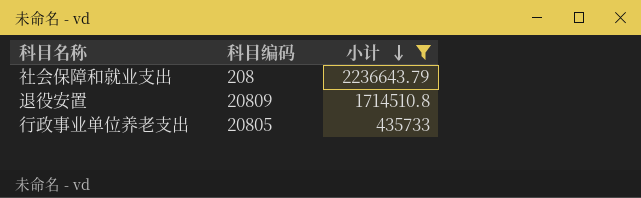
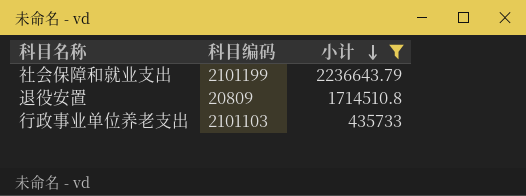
社会保障和就业支出 | 科目编码: 208 -> 2101199
行政事业单位养老支出 | 科目编码: 20805 -> 2101103

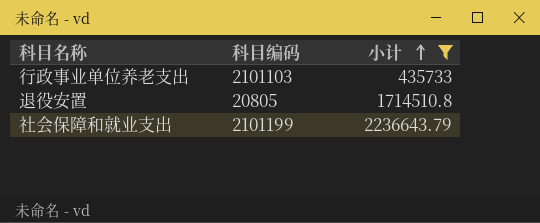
row order: 小计 descending -> 小计 ascending
退役安置 | 科目编码: 20809 -> 20805

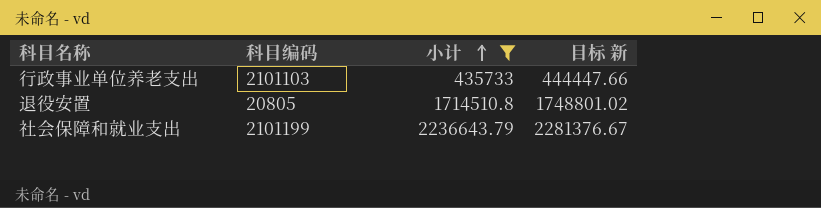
column 目标 新 | formula: none -> [小计] * 1.02

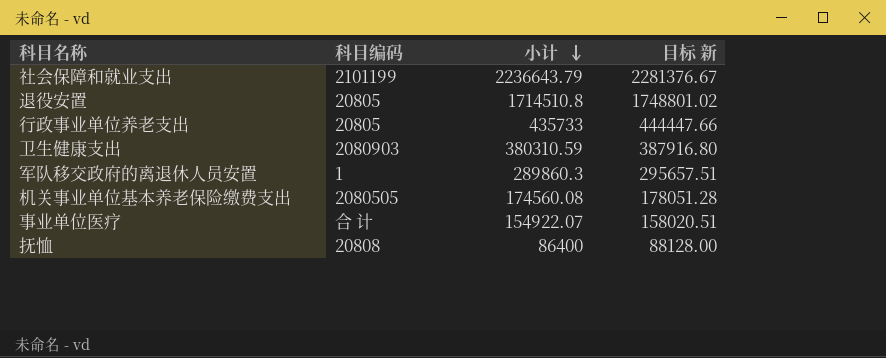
filter: 小计 >= 435733 -> none
row order: 小计 ascending -> 小计 descending
行政事业单位养老支出 | 科目编码: 2101103 -> 20805

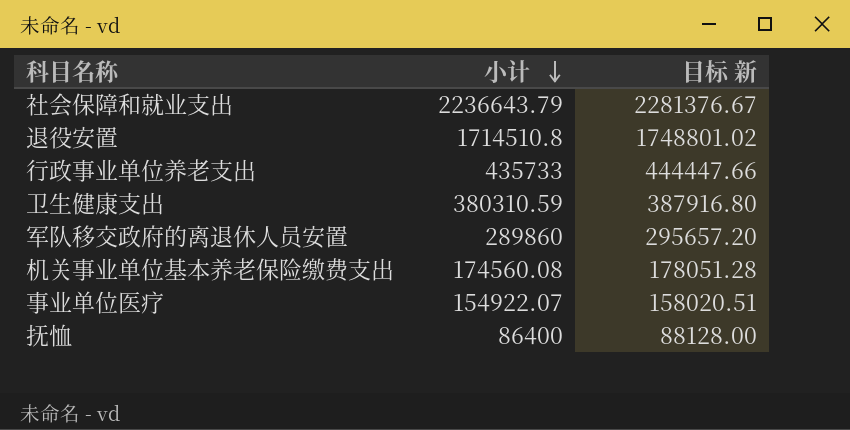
column 科目编码 | position: 2 -> none
军队移交政府的离退休人员安置 | 小计: 289860.3 -> 289860
军队移交政府的离退休人员安置 | 目标 新: 295657.51 -> 295657.20

